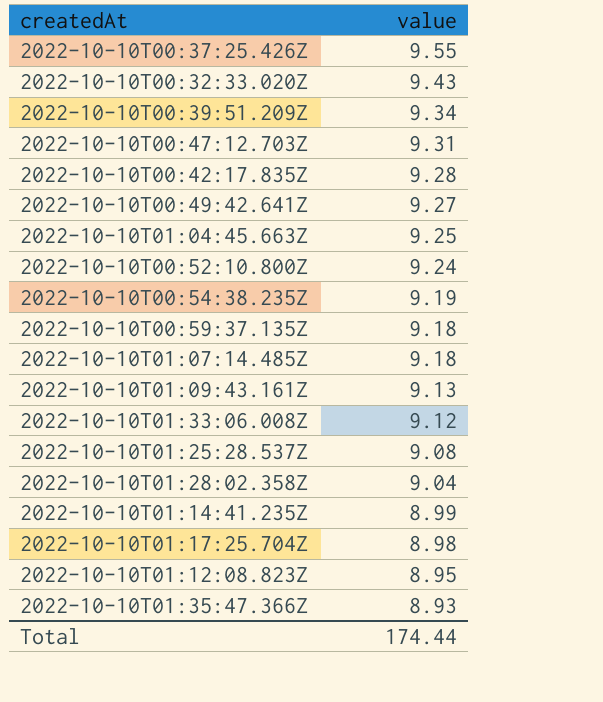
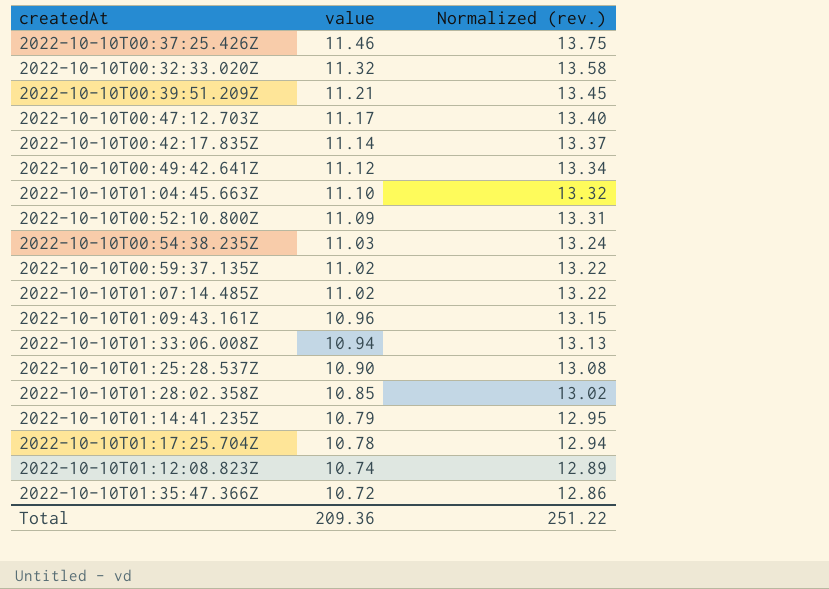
column Normalized (rev.) | formula: none -> [value] * 1.2
2022-10-10T00:37:25.426Z | value: 9.55 -> 11.46
2022-10-10T00:32:33.020Z | value: 9.43 -> 11.32
2022-10-10T00:39:51.209Z | value: 9.34 -> 11.21
2022-10-10T00:47:12.703Z | value: 9.31 -> 11.17
2022-10-10T00:42:17.835Z | value: 9.28 -> 11.14
2022-10-10T00:49:42.641Z | value: 9.27 -> 11.12
2022-10-10T01:04:45.663Z | value: 9.25 -> 11.10
2022-10-10T00:52:10.800Z | value: 9.24 -> 11.09
2022-10-10T00:54:38.235Z | value: 9.19 -> 11.03
2022-10-10T00:59:37.135Z | value: 9.18 -> 11.02
2022-10-10T01:07:14.485Z | value: 9.18 -> 11.02
2022-10-10T01:09:43.161Z | value: 9.13 -> 10.96
2022-10-10T01:33:06.008Z | value: 9.12 -> 10.94
2022-10-10T01:25:28.537Z | value: 9.08 -> 10.90
2022-10-10T01:28:02.358Z | value: 9.04 -> 10.85
2022-10-10T01:14:41.235Z | value: 8.99 -> 10.79
2022-10-10T01:17:25.704Z | value: 8.98 -> 10.78
2022-10-10T01:12:08.823Z | value: 8.95 -> 10.74
2022-10-10T01:35:47.366Z | value: 8.93 -> 10.72
Total | value: 174.44 -> 209.36

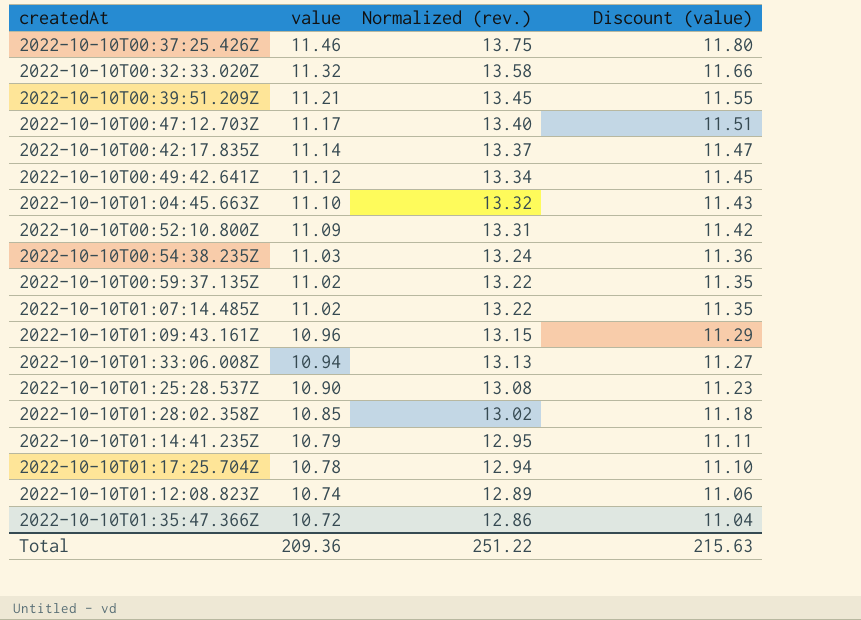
column Discount (value) | formula: none -> [value] * 1.03

